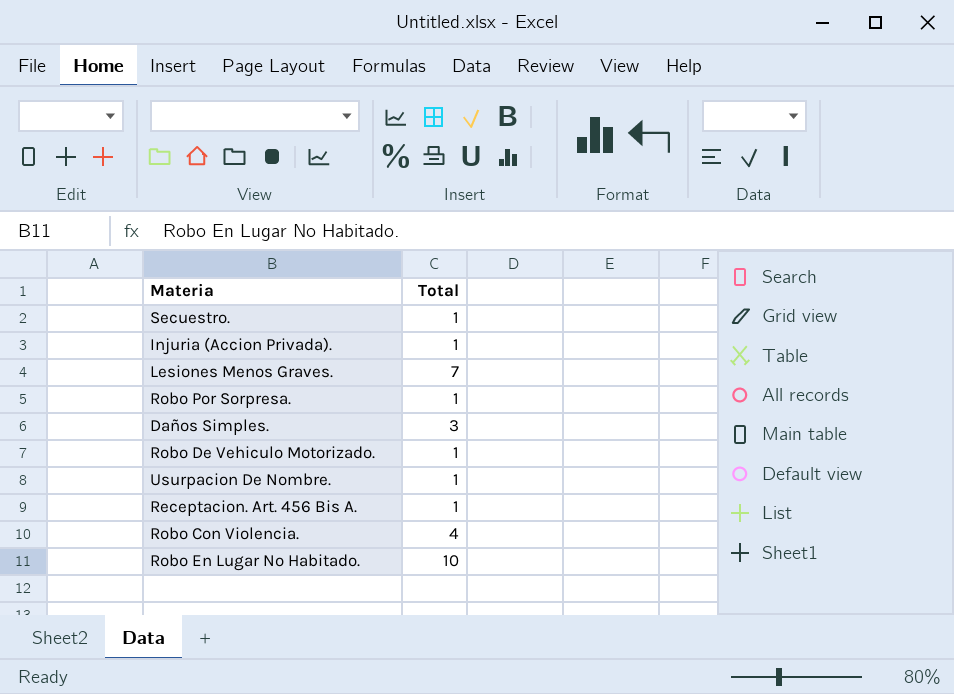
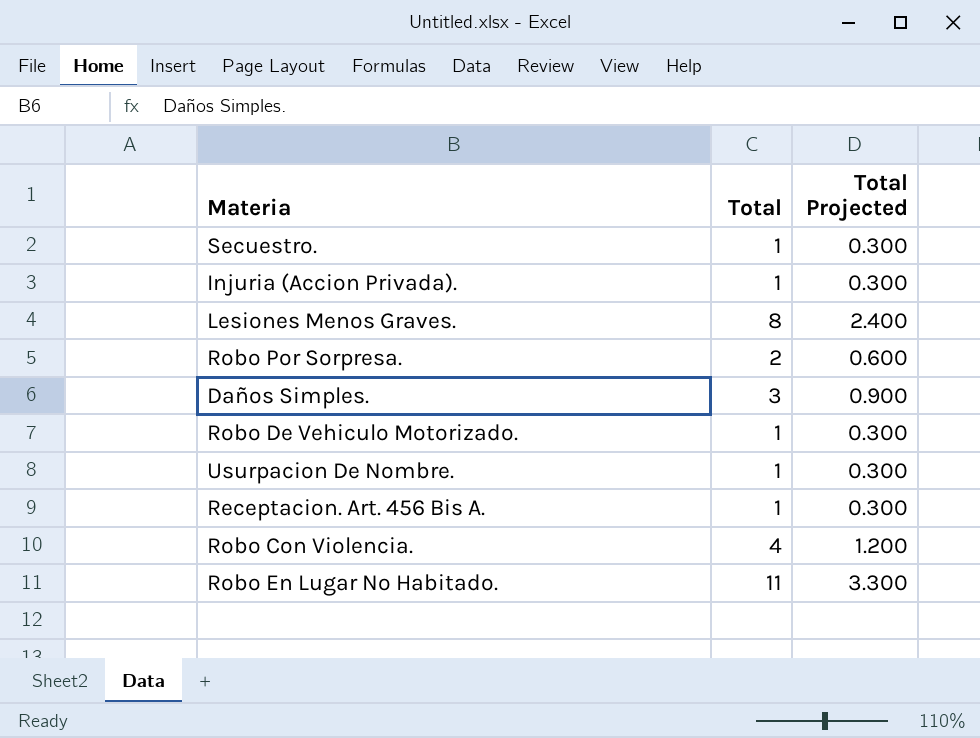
column Total Projected | formula: none -> [Total] * 0.3
Lesiones Menos Graves. | Total: 7 -> 8
Robo Por Sorpresa. | Total: 1 -> 2
Robo En Lugar No Habitado. | Total: 10 -> 11

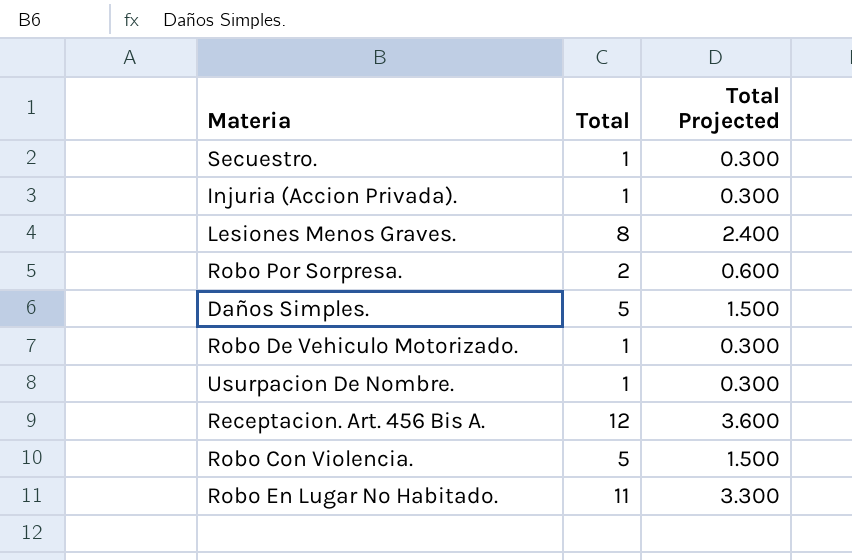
Daños Simples. | Total: 3 -> 5
Daños Simples. | Total Projected: 0.900 -> 1.500
Receptacion. Art. 456 Bis A. | Total: 1 -> 12
Receptacion. Art. 456 Bis A. | Total Projected: 0.300 -> 3.600
Robo Con Violencia. | Total: 4 -> 5
Robo Con Violencia. | Total Projected: 1.200 -> 1.500

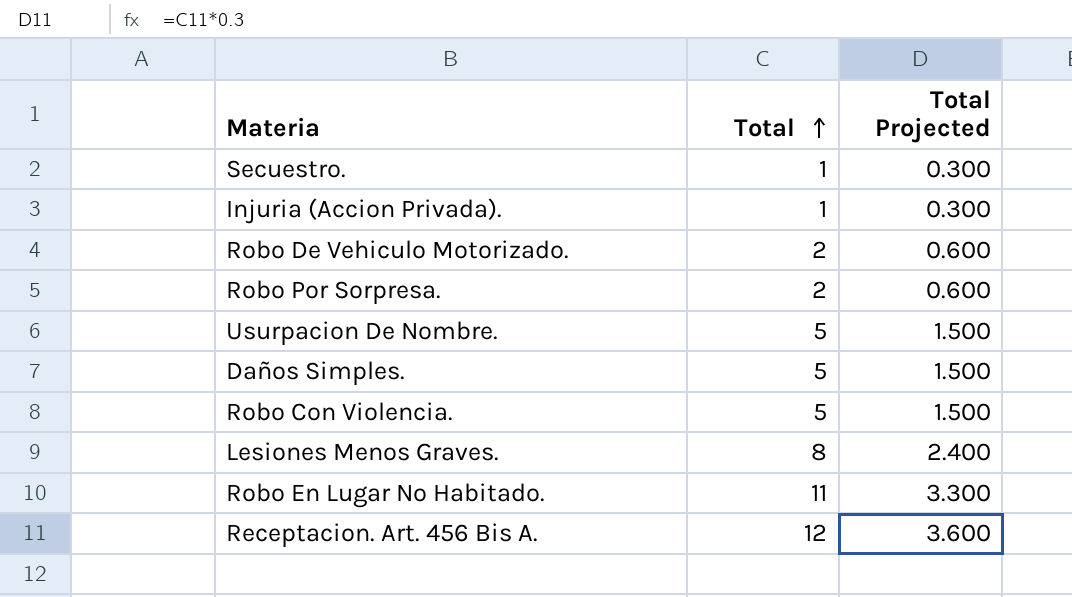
row order: none -> Total ascending
Robo De Vehiculo Motorizado. | Total: 1 -> 2
Robo De Vehiculo Motorizado. | Total Projected: 0.300 -> 0.600
Usurpacion De Nombre. | Total: 1 -> 5
Usurpacion De Nombre. | Total Projected: 0.300 -> 1.500

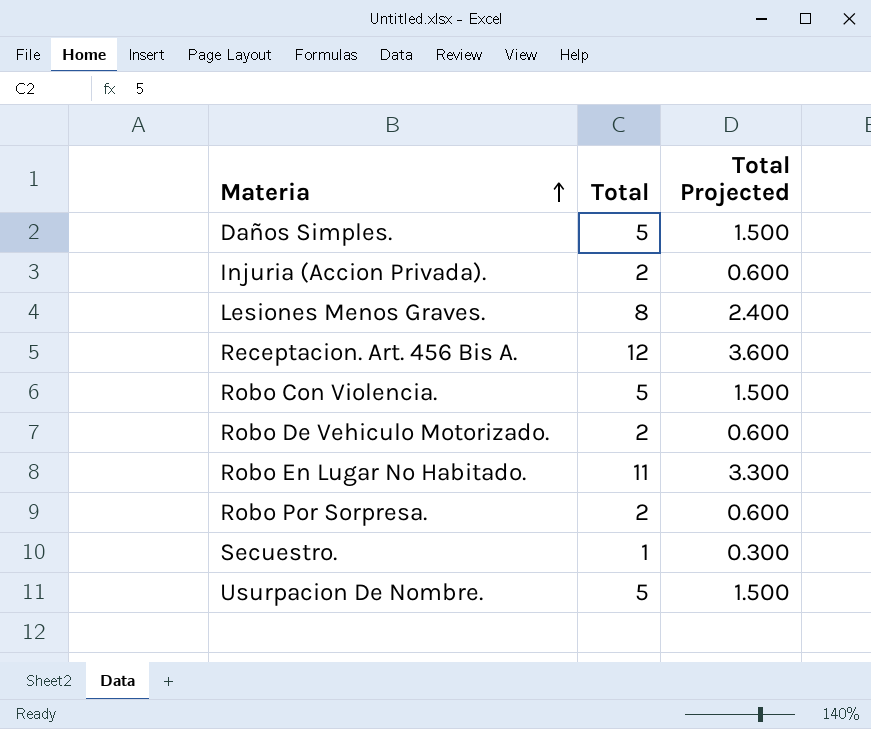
row order: Total ascending -> Materia ascending
Injuria (Accion Privada). | Total: 1 -> 2
Injuria (Accion Privada). | Total Projected: 0.300 -> 0.600

